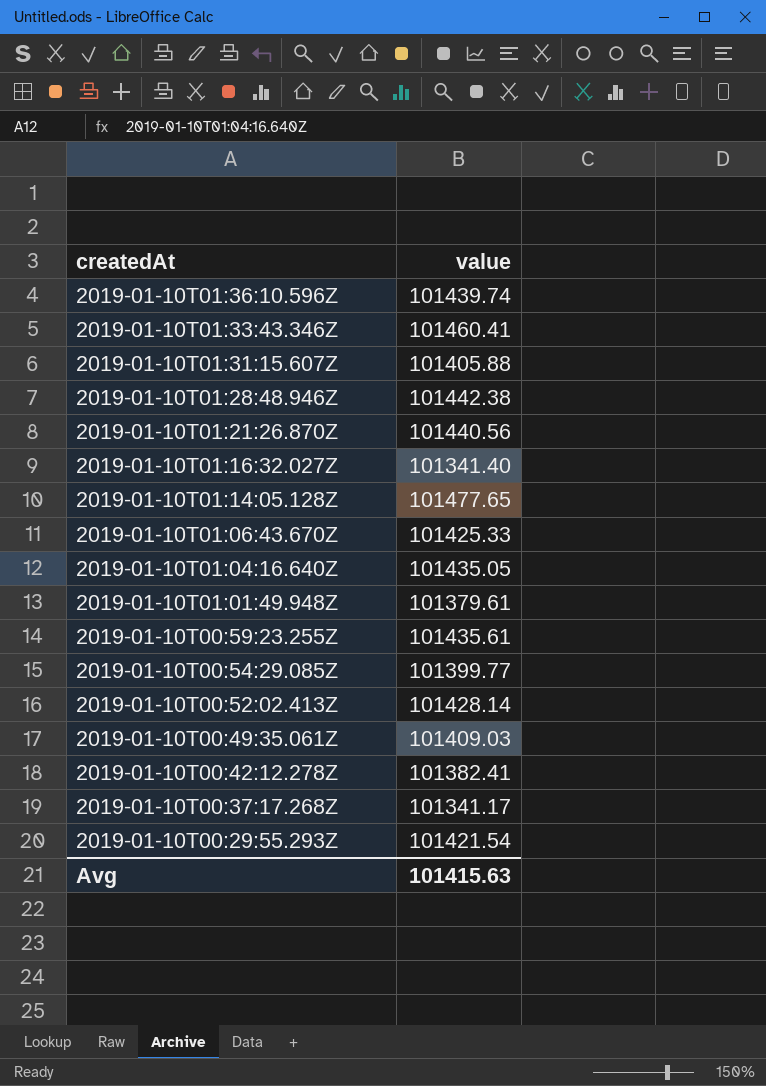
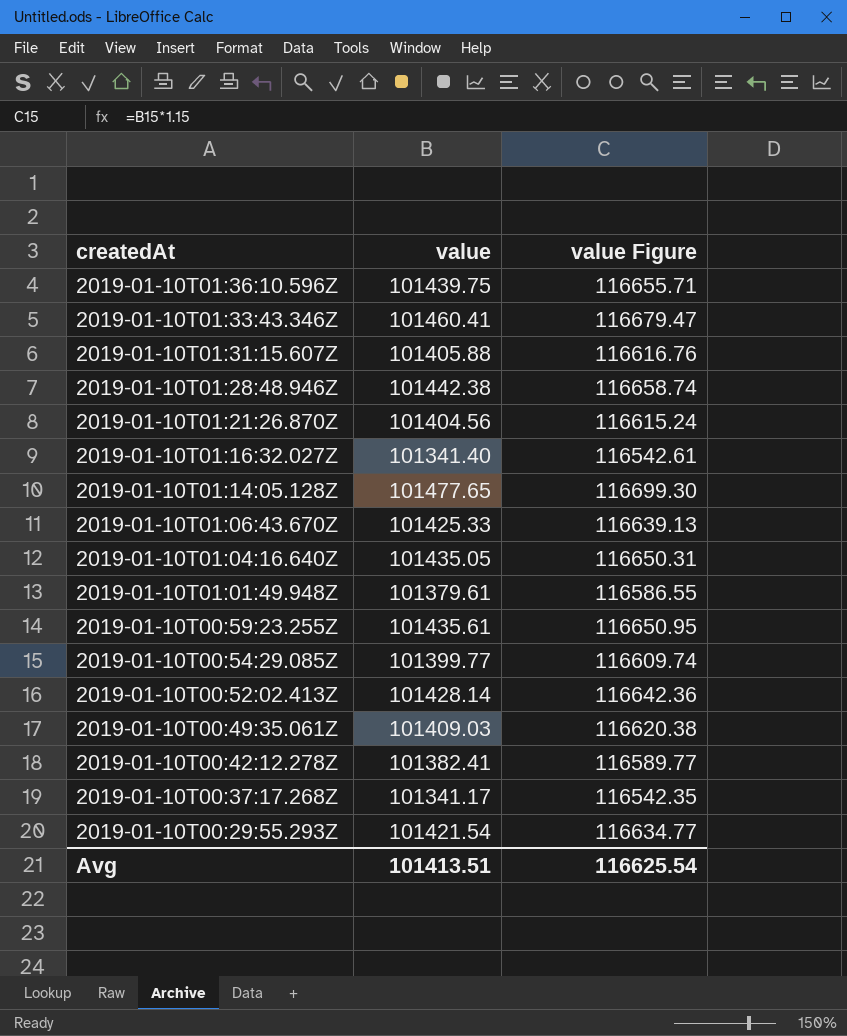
column value Figure | formula: none -> [value] * 1.15
2019-01-10T01:36:10.596Z | value: 101439.74 -> 101439.75
2019-01-10T01:21:26.870Z | value: 101440.56 -> 101404.56
Avg | value: 101415.63 -> 101413.51

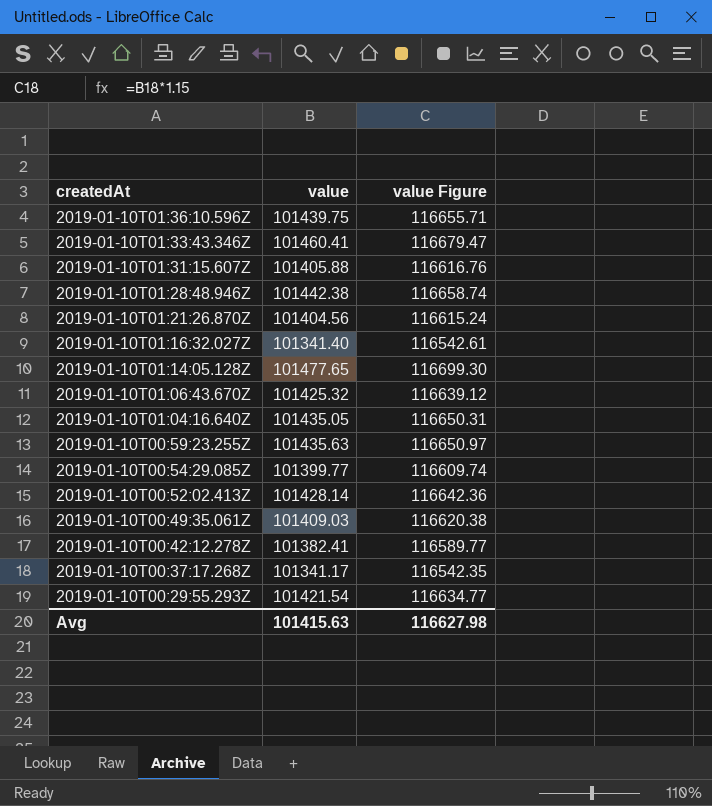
row 2019-01-10T01:01:49.948Z: 101379.61 | 116586.55 -> none
2019-01-10T01:06:43.670Z | value: 101425.33 -> 101425.32
2019-01-10T01:06:43.670Z | value Figure: 116639.13 -> 116639.12
2019-01-10T00:59:23.255Z | value: 101435.61 -> 101435.63
2019-01-10T00:59:23.255Z | value Figure: 116650.95 -> 116650.97
Avg | value: 101413.51 -> 101415.63
Avg | value Figure: 116625.54 -> 116627.98

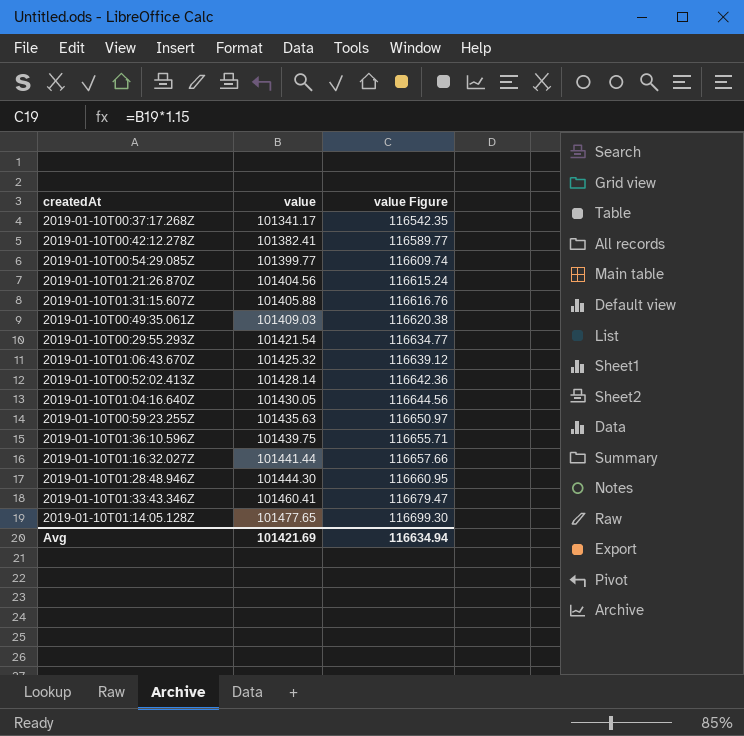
row order: createdAt descending -> value ascending
2019-01-10T01:04:16.640Z | value: 101435.05 -> 101430.05
2019-01-10T01:04:16.640Z | value Figure: 116650.31 -> 116644.56
2019-01-10T01:16:32.027Z | value: 101341.40 -> 101441.44
2019-01-10T01:16:32.027Z | value Figure: 116542.61 -> 116657.66
2019-01-10T01:28:48.946Z | value: 101442.38 -> 101444.30
2019-01-10T01:28:48.946Z | value Figure: 116658.74 -> 116660.95
Avg | value: 101415.63 -> 101421.69
Avg | value Figure: 116627.98 -> 116634.94

